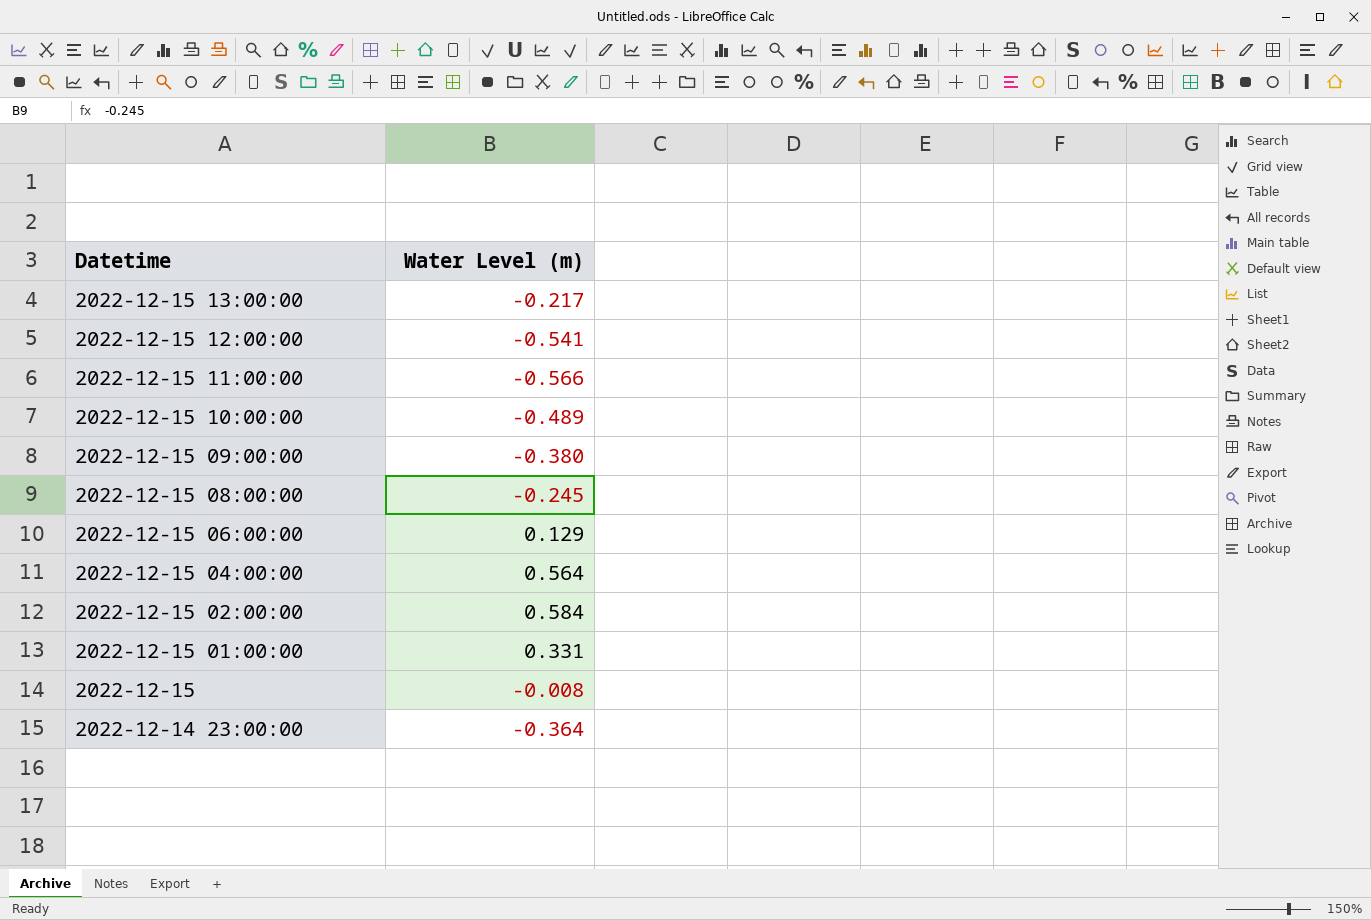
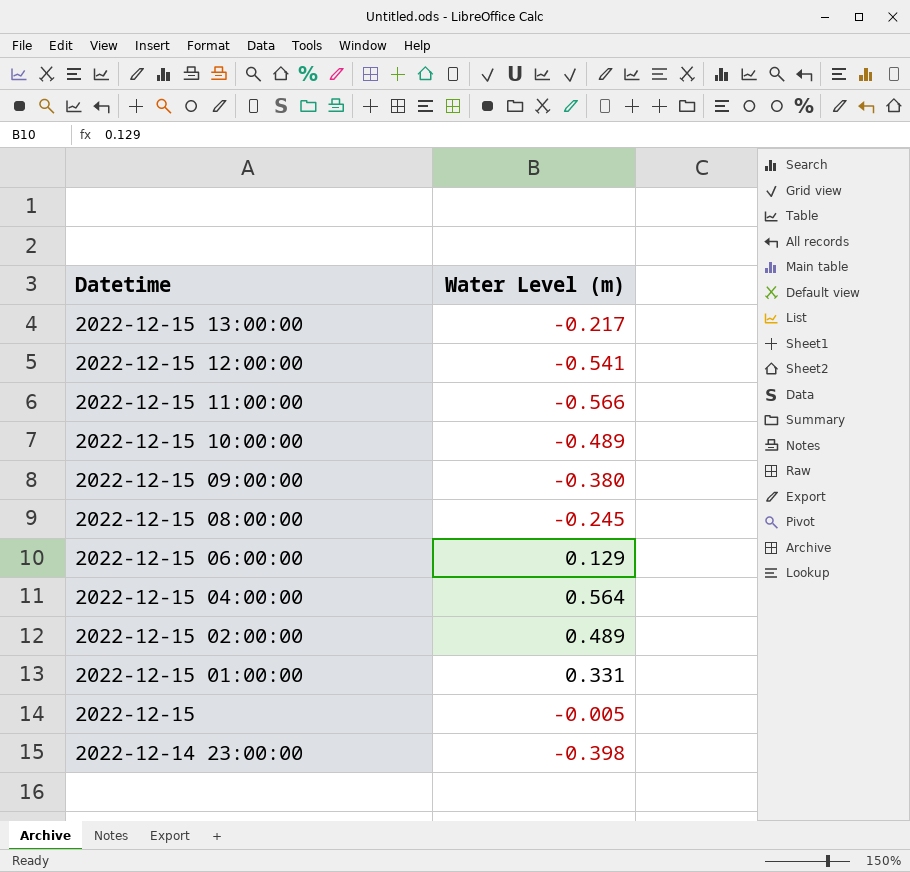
2022-12-15 02:00:00 | Water Level (m): 0.584 -> 0.489
2022-12-15 | Water Level (m): -0.008 -> -0.005
2022-12-14 23:00:00 | Water Level (m): -0.364 -> -0.398

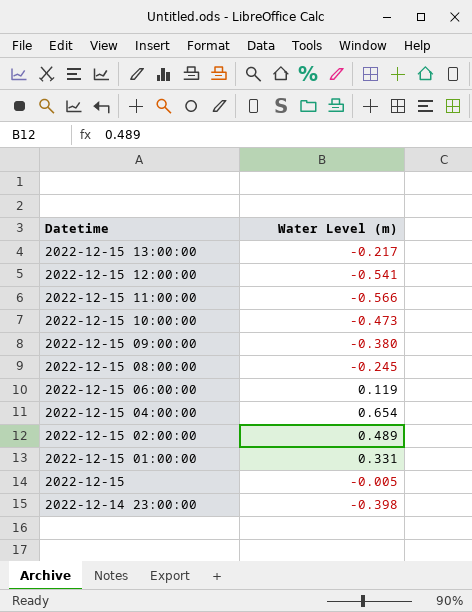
2022-12-15 10:00:00 | Water Level (m): -0.489 -> -0.473
2022-12-15 06:00:00 | Water Level (m): 0.129 -> 0.119
2022-12-15 04:00:00 | Water Level (m): 0.564 -> 0.654

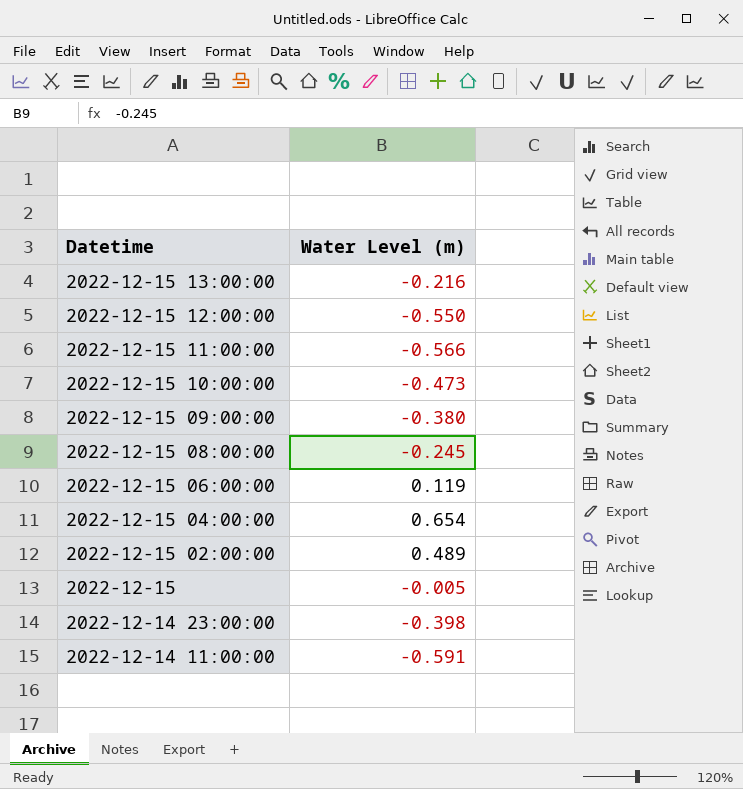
row 2022-12-15 01:00:00: 0.331 -> none
2022-12-15 13:00:00 | Water Level (m): -0.217 -> -0.216
2022-12-15 12:00:00 | Water Level (m): -0.541 -> -0.550
row 2022-12-14 11:00:00: none -> -0.591

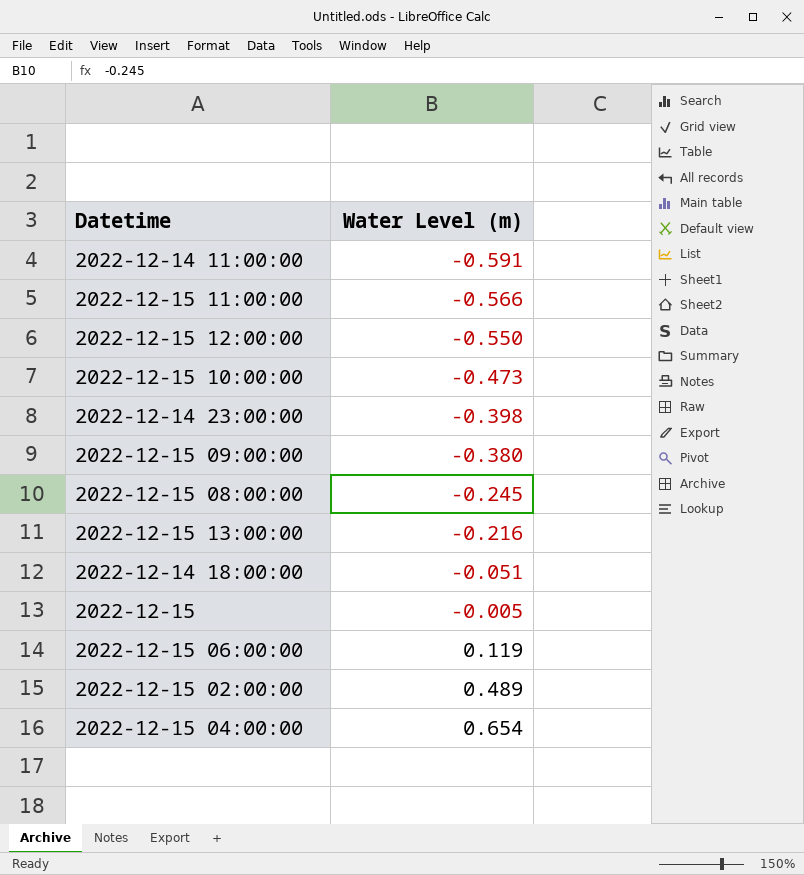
row order: Datetime descending -> Water Level (m) ascending
row 2022-12-14 18:00:00: none -> -0.051

